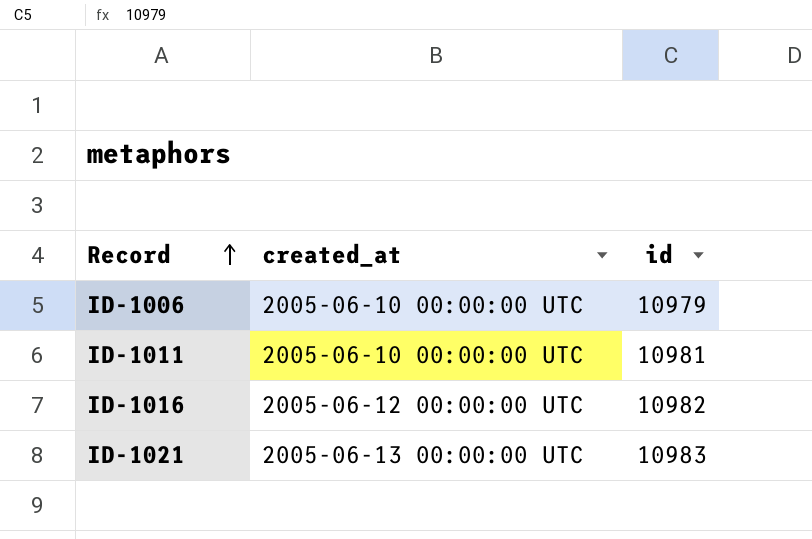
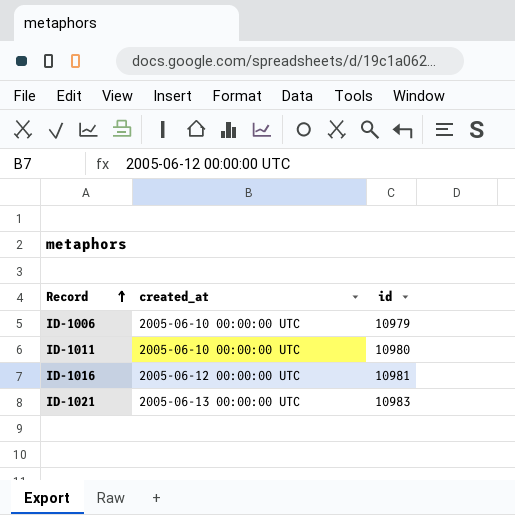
ID-1011 | id: 10981 -> 10980
ID-1016 | id: 10982 -> 10981

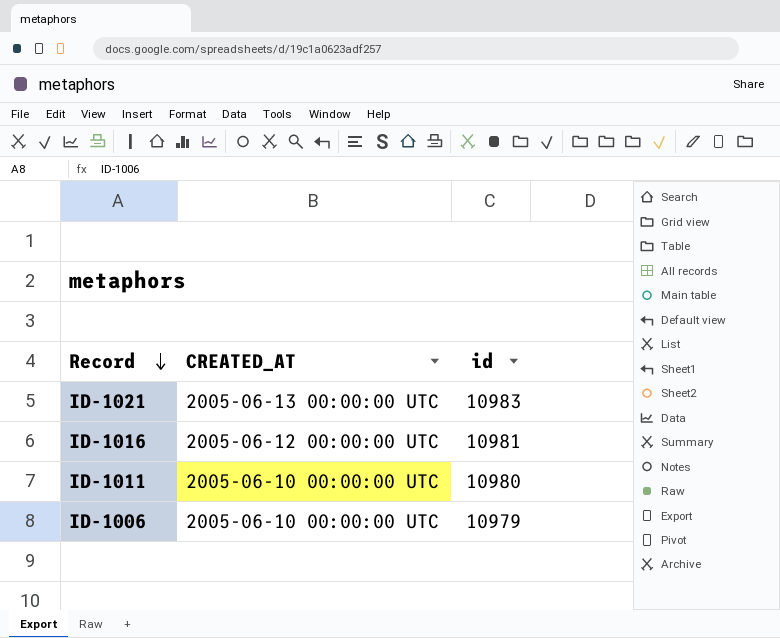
row order: Record ascending -> Record descending
column name: created_at -> CREATED_AT

